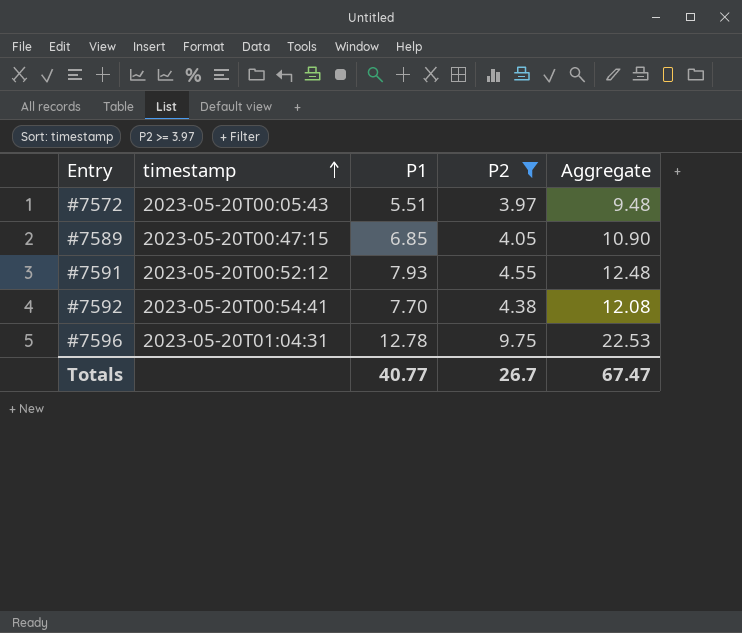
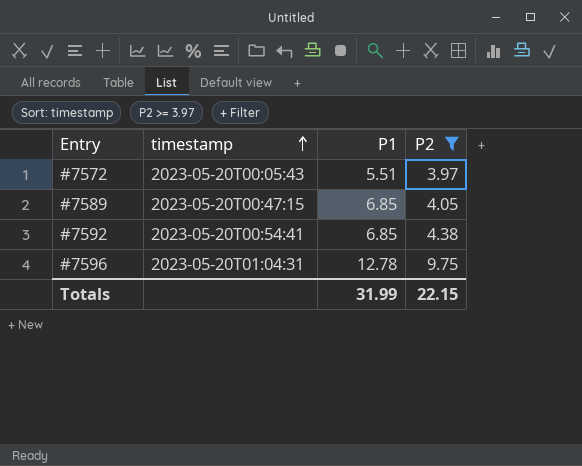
column Aggregate | formula: [P1] + [P2] -> none
row #7591: 2023-05-20T00:52:12 | 7.93 | 4.55 | 12.48 -> none
#7592 | P1: 7.70 -> 6.85
Totals | P1: 40.77 -> 31.99
Totals | P2: 26.7 -> 22.15

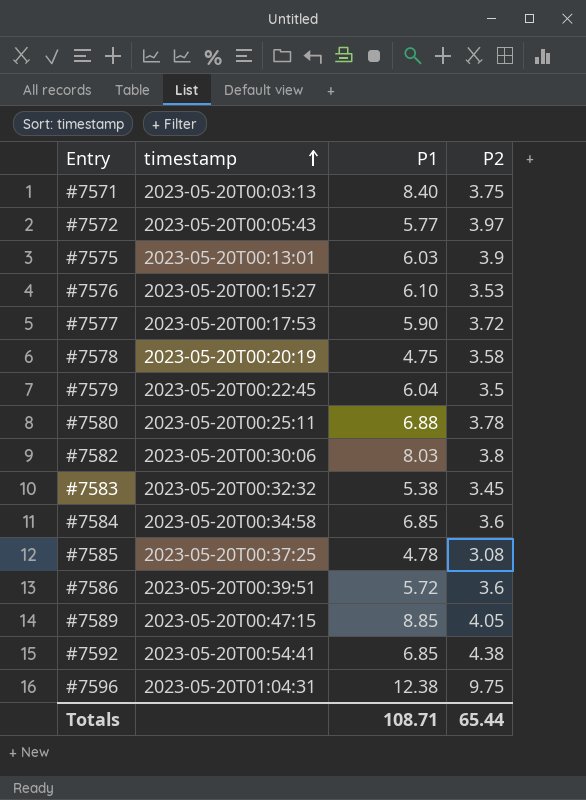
filter: P2 >= 3.97 -> none
#7572 | P1: 5.51 -> 5.77
#7589 | P1: 6.85 -> 8.85
#7596 | P1: 12.78 -> 12.38
Totals | P1: 31.99 -> 108.71
Totals | P2: 22.15 -> 65.44

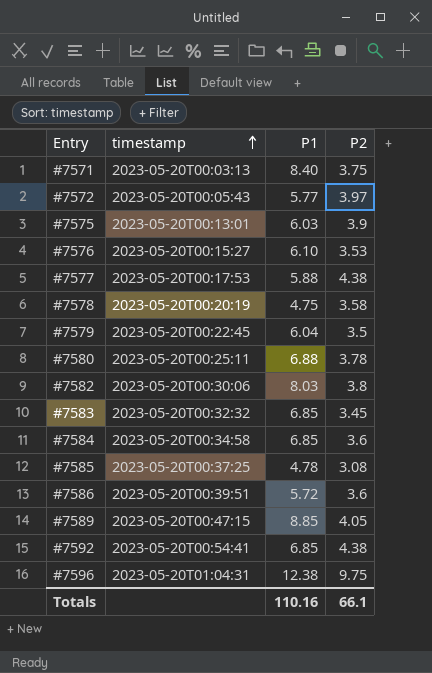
#7577 | P1: 5.90 -> 5.88
#7577 | P2: 3.72 -> 4.38
#7583 | P1: 5.38 -> 6.85
Totals | P1: 108.71 -> 110.16
Totals | P2: 65.44 -> 66.1

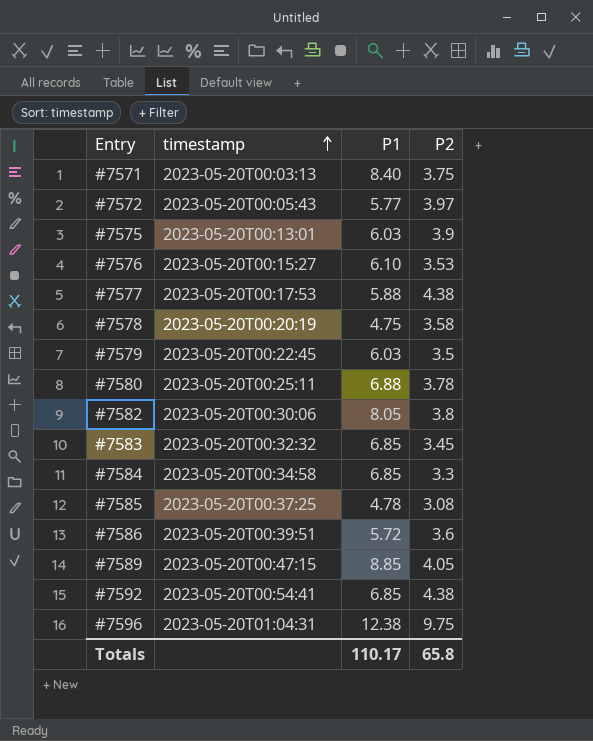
#7579 | P1: 6.04 -> 6.03
#7582 | P1: 8.03 -> 8.05
#7584 | P2: 3.6 -> 3.3
Totals | P1: 110.16 -> 110.17
Totals | P2: 66.1 -> 65.8

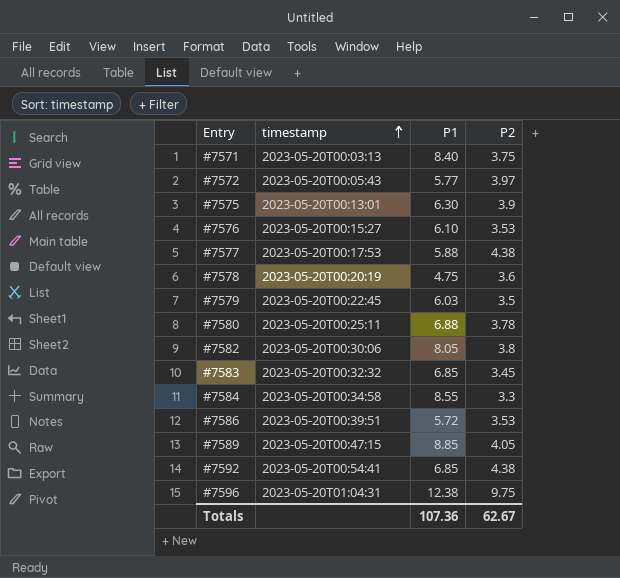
row #7585: 2023-05-20T00:37:25 | 4.78 | 3.08 -> none
#7575 | P1: 6.03 -> 6.30
#7578 | P2: 3.58 -> 3.6
#7584 | P1: 6.85 -> 8.55
#7586 | P2: 3.6 -> 3.53
Totals | P1: 110.17 -> 107.36
Totals | P2: 65.8 -> 62.67

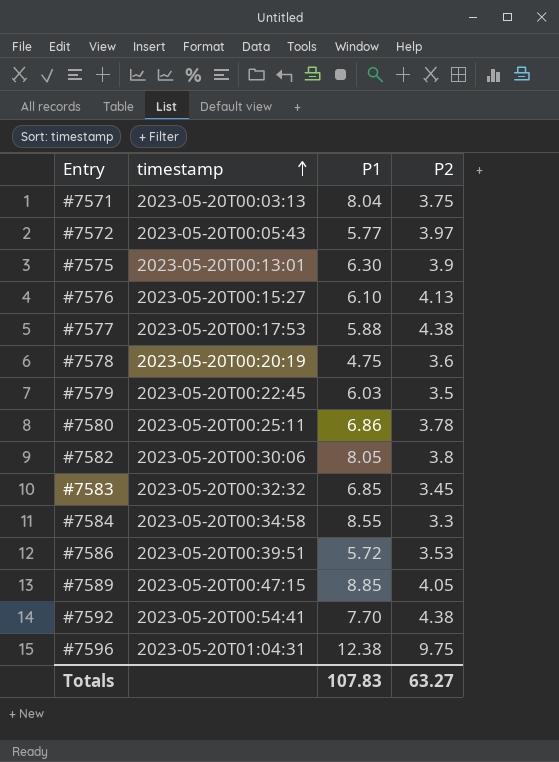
#7571 | P1: 8.40 -> 8.04
#7576 | P2: 3.53 -> 4.13
#7580 | P1: 6.88 -> 6.86
#7592 | P1: 6.85 -> 7.70
Totals | P1: 107.36 -> 107.83
Totals | P2: 62.67 -> 63.27

